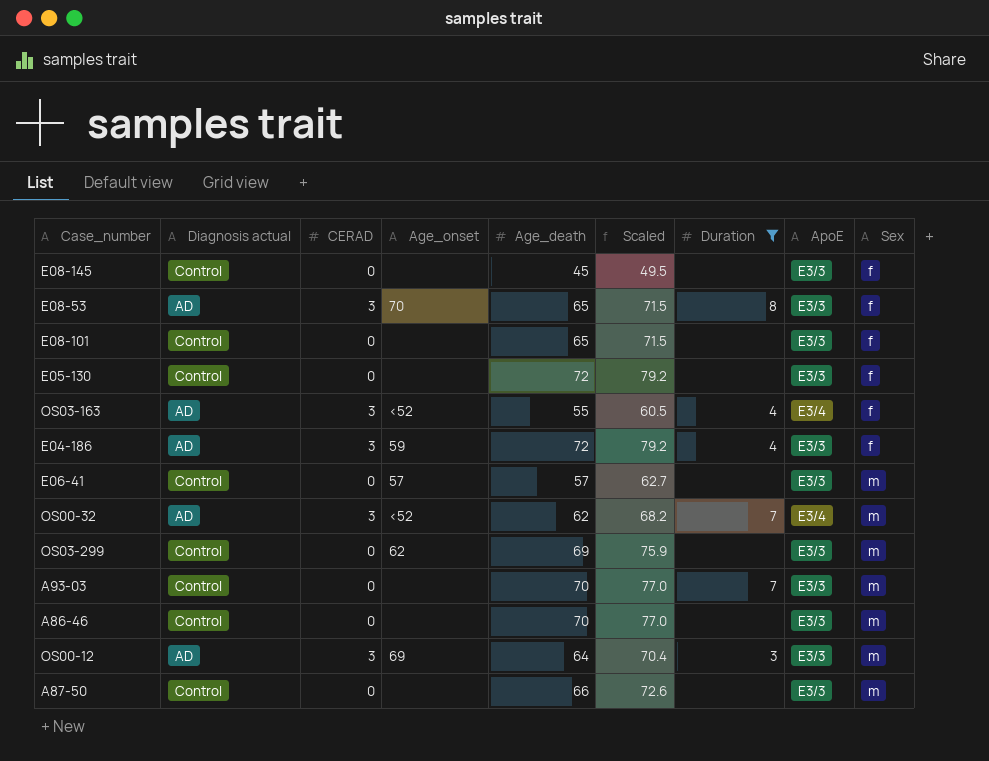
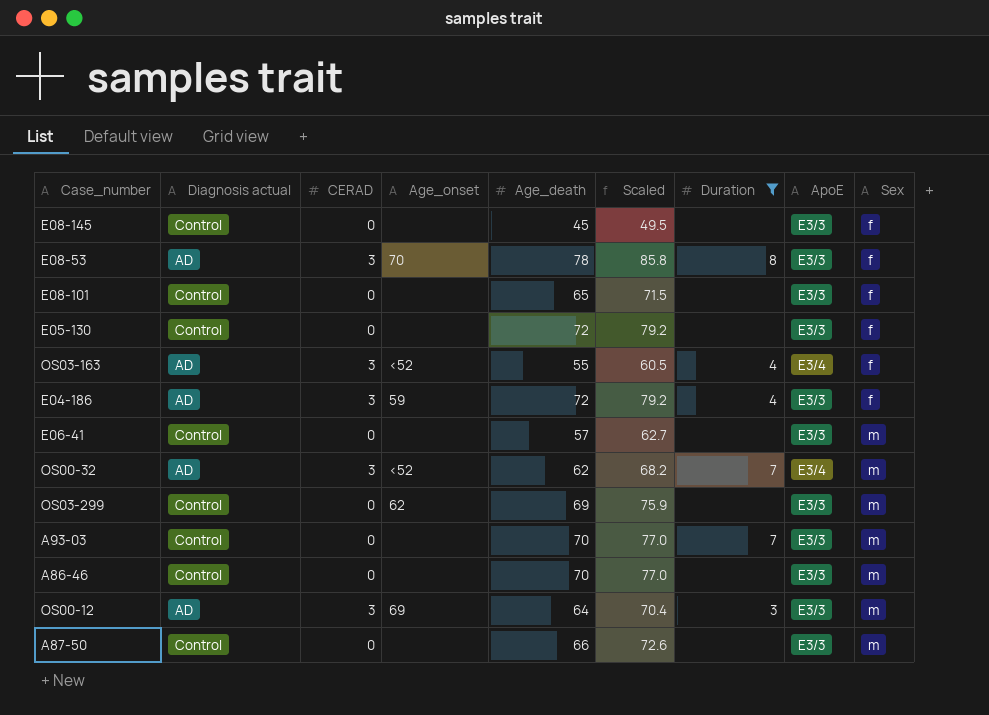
E08-53 | Age_death: 65 -> 78
E08-53 | Scaled: 71.5 -> 85.8
E06-41 | Age_onset: 57 -> none

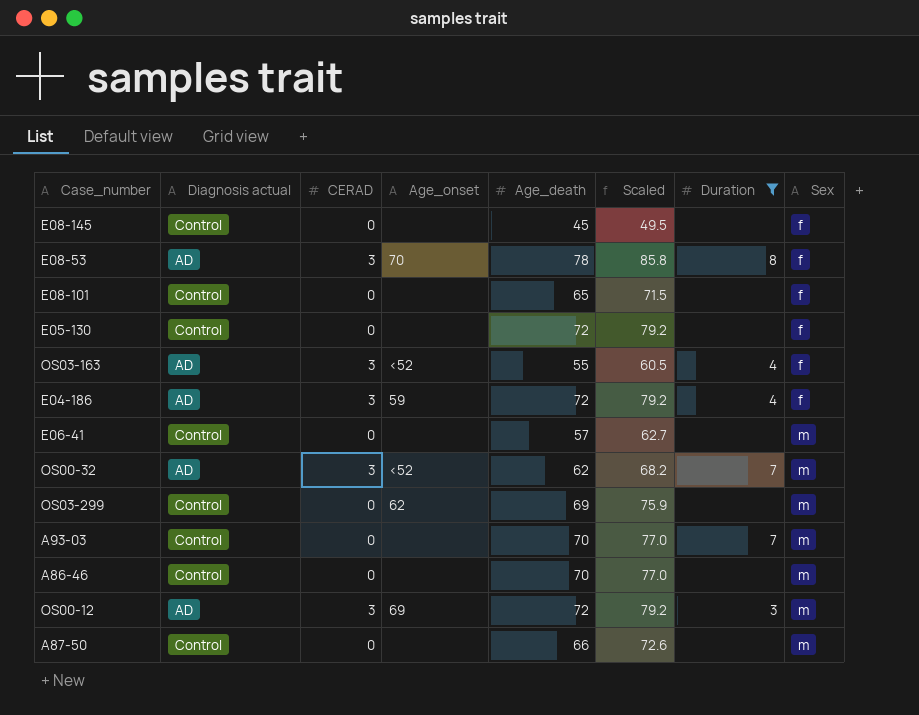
column ApoE | position: 8 -> none
OS00-12 | Age_death: 64 -> 72
OS00-12 | Scaled: 70.4 -> 79.2

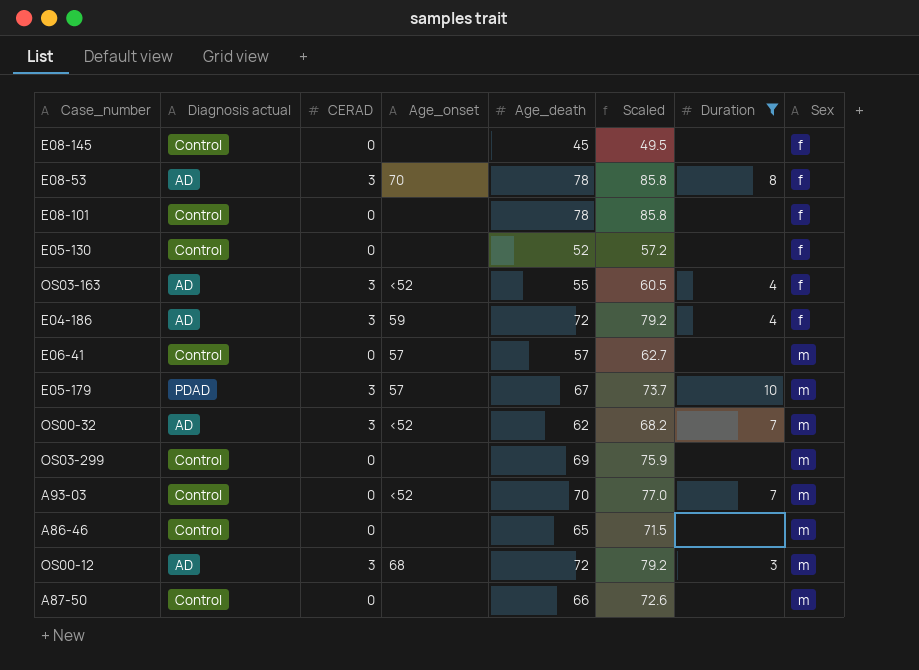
E08-101 | Age_death: 65 -> 78
E08-101 | Scaled: 71.5 -> 85.8
E05-130 | Age_death: 72 -> 52
E05-130 | Scaled: 79.2 -> 57.2
E06-41 | Age_onset: none -> 57
row E05-179: none -> PDAD | 3 | 57 | 67 | 73.7 | 10 | m
OS03-299 | Age_onset: 62 -> none
A93-03 | Age_onset: none -> <52
A86-46 | Age_death: 70 -> 65
A86-46 | Scaled: 77.0 -> 71.5
OS00-12 | Age_onset: 69 -> 68

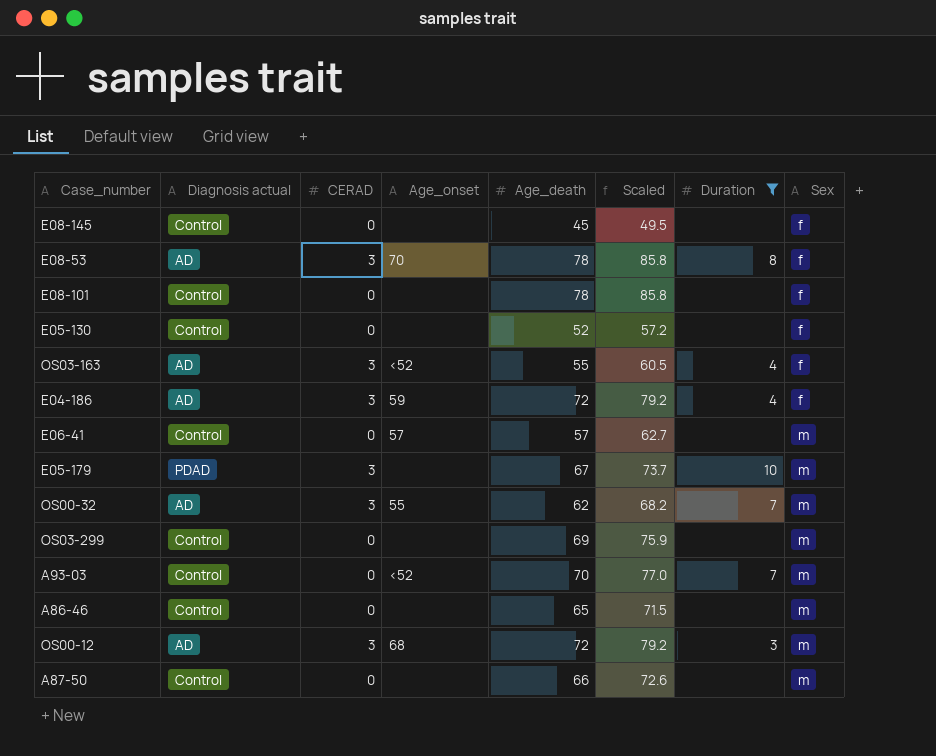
E05-179 | Age_onset: 57 -> none
OS00-32 | Age_onset: <52 -> 55

